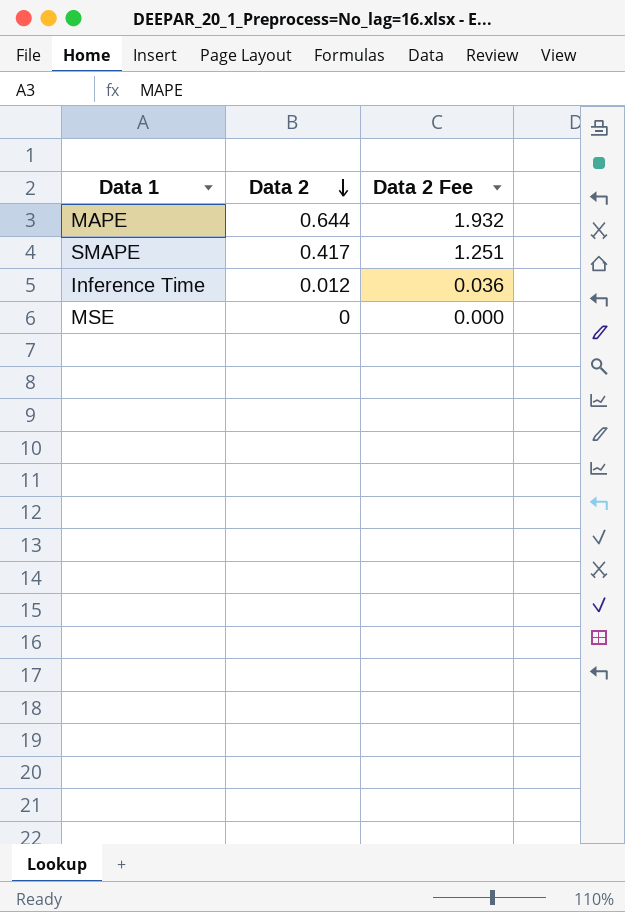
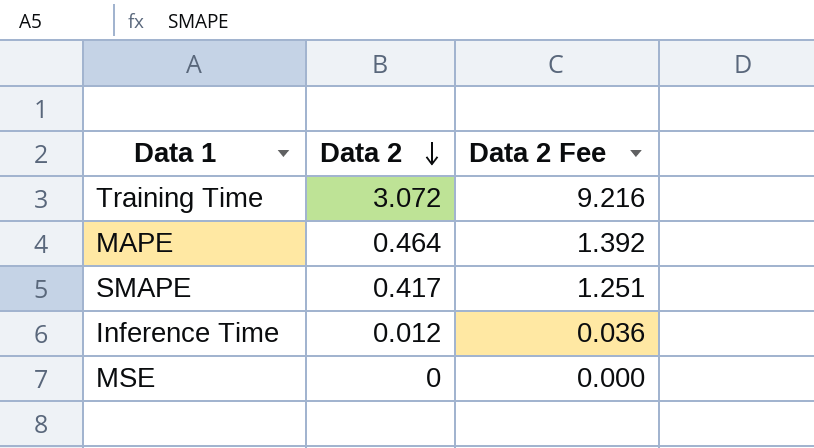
row Training Time: none -> 3.072 | 9.216
MAPE | Data 2: 0.644 -> 0.464
MAPE | Data 2 Fee: 1.932 -> 1.392

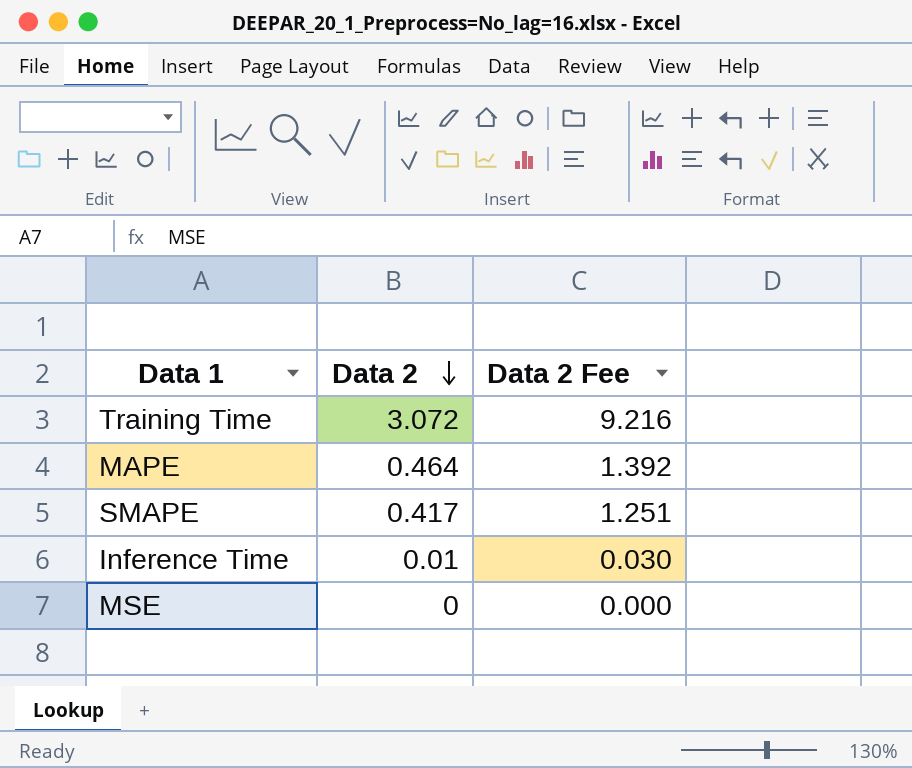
Inference Time | Data 2: 0.012 -> 0.01
Inference Time | Data 2 Fee: 0.036 -> 0.030

